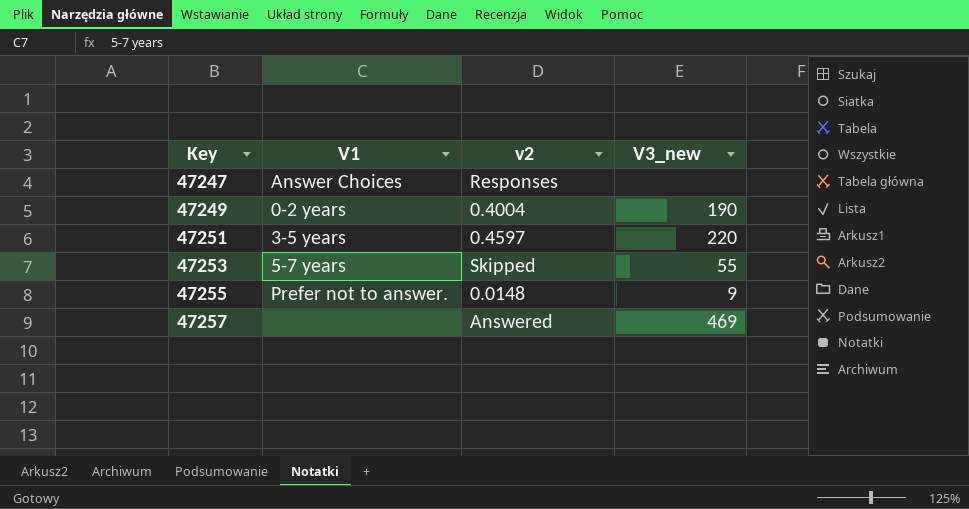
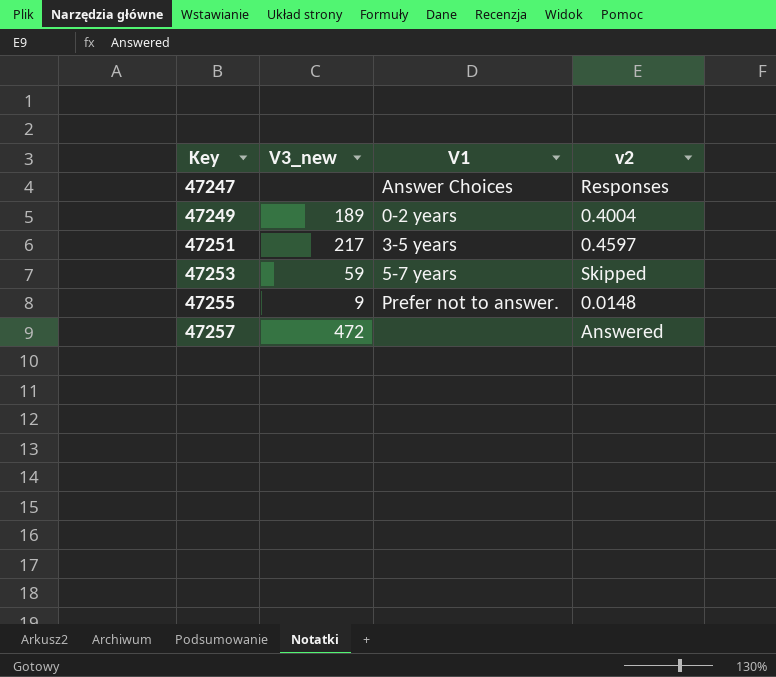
column V3_new | position: 4 -> 2
47249 | V3_new: 190 -> 189
47251 | V3_new: 220 -> 217
47253 | V3_new: 55 -> 59
47257 | V3_new: 469 -> 472

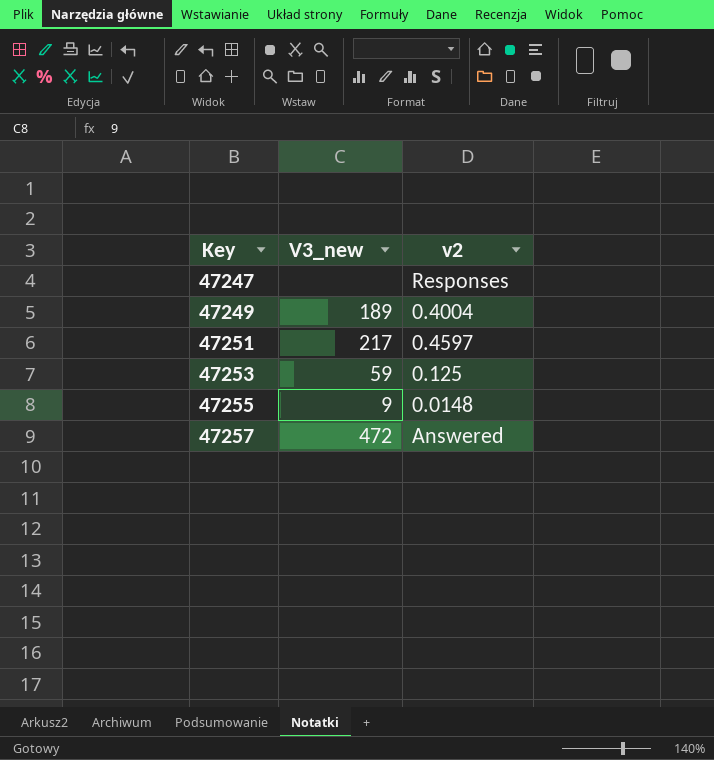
column V1 | position: 3 -> none
47253 | v2: Skipped -> 0.125

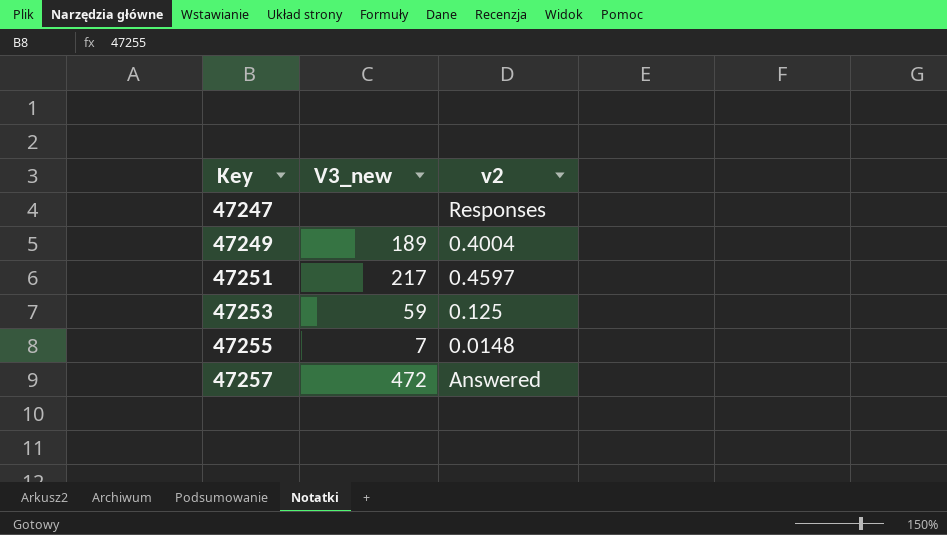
47255 | V3_new: 9 -> 7

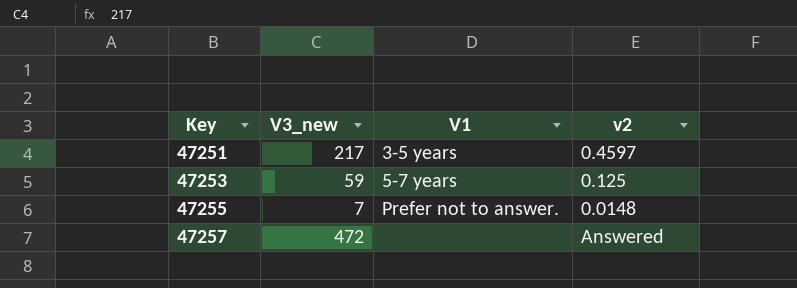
column V1 | position: none -> 3
row 47247: none | Responses -> none
row 47249: 189 | 0.4004 -> none

